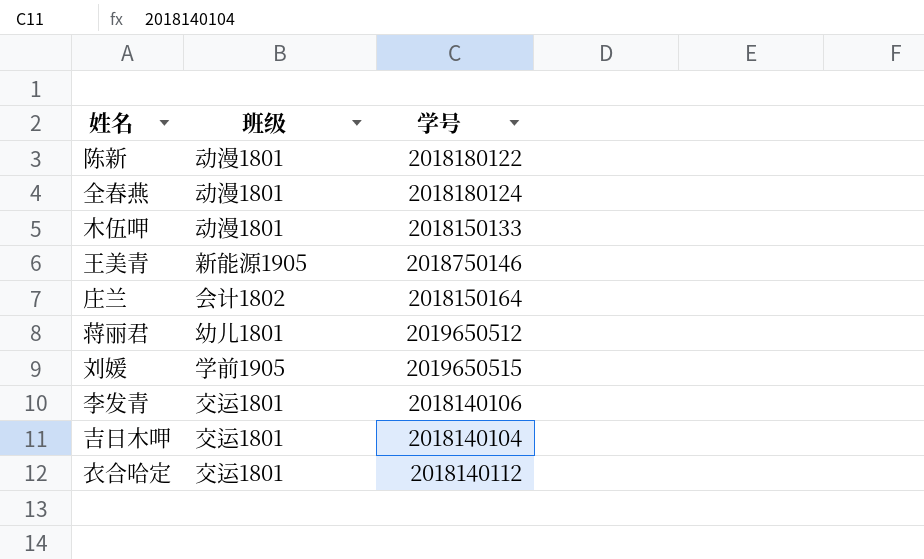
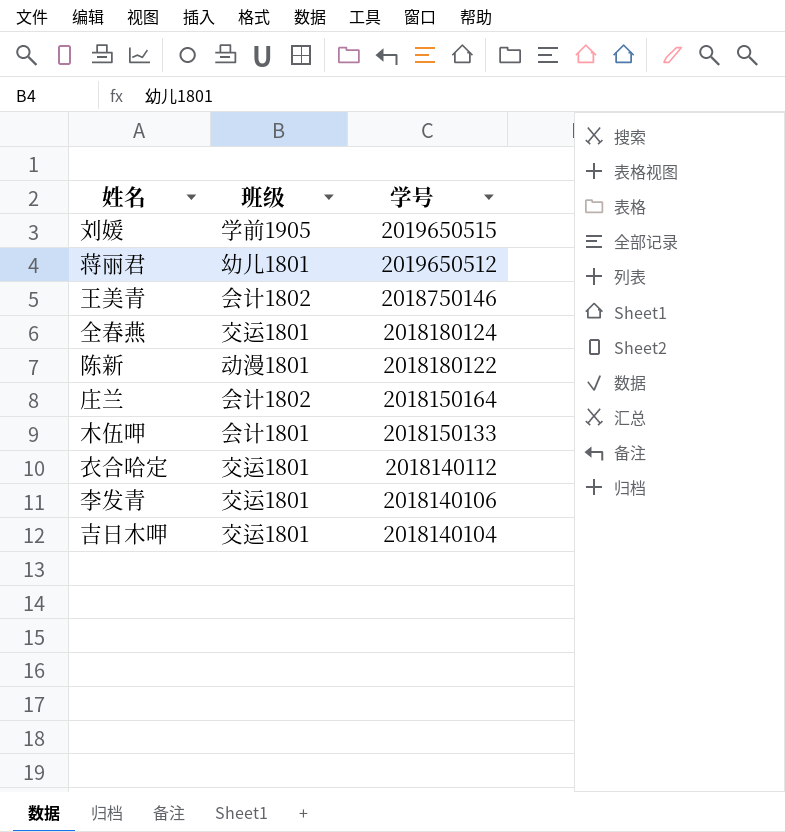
row order: none -> 学号 descending
王美青 | 班级: 新能源1905 -> 会计1802
全春燕 | 班级: 动漫1801 -> 交运1801
木伍呷 | 班级: 动漫1801 -> 会计1801

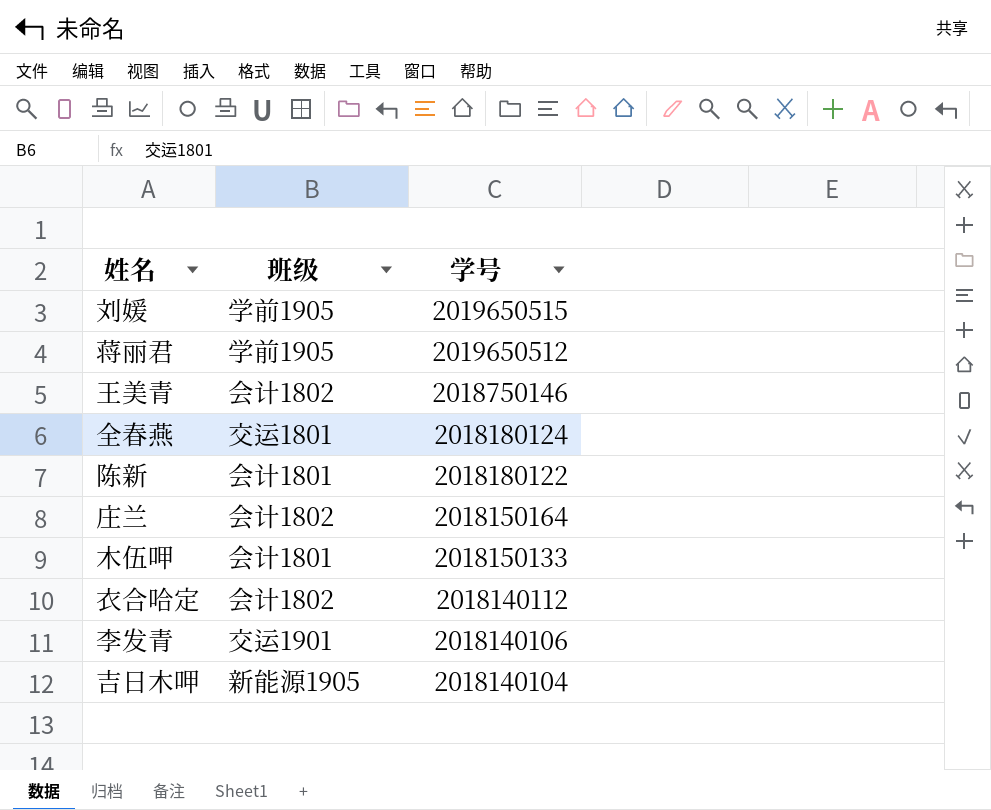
蒋丽君 | 班级: 幼儿1801 -> 学前1905
陈新 | 班级: 动漫1801 -> 会计1801
衣合哈定 | 班级: 交运1801 -> 会计1802
李发青 | 班级: 交运1801 -> 交运1901
吉日木呷 | 班级: 交运1801 -> 新能源1905

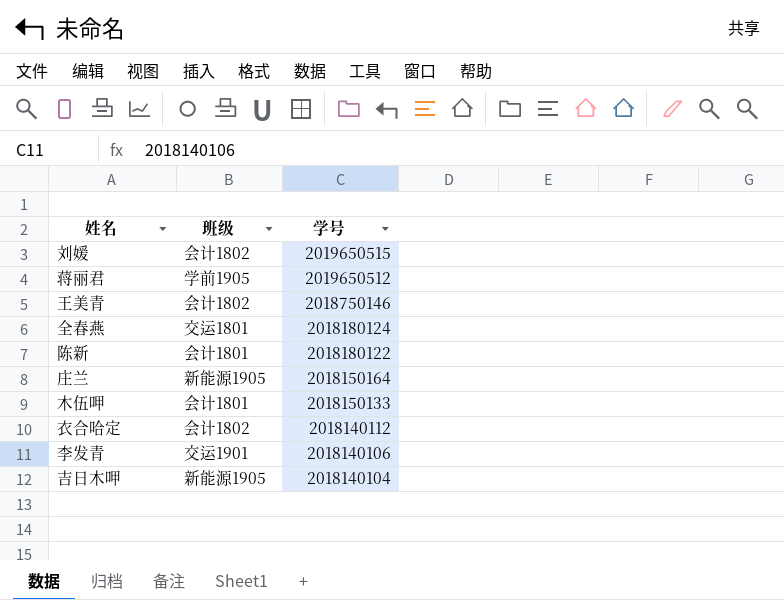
刘媛 | 班级: 学前1905 -> 会计1802
庄兰 | 班级: 会计1802 -> 新能源1905

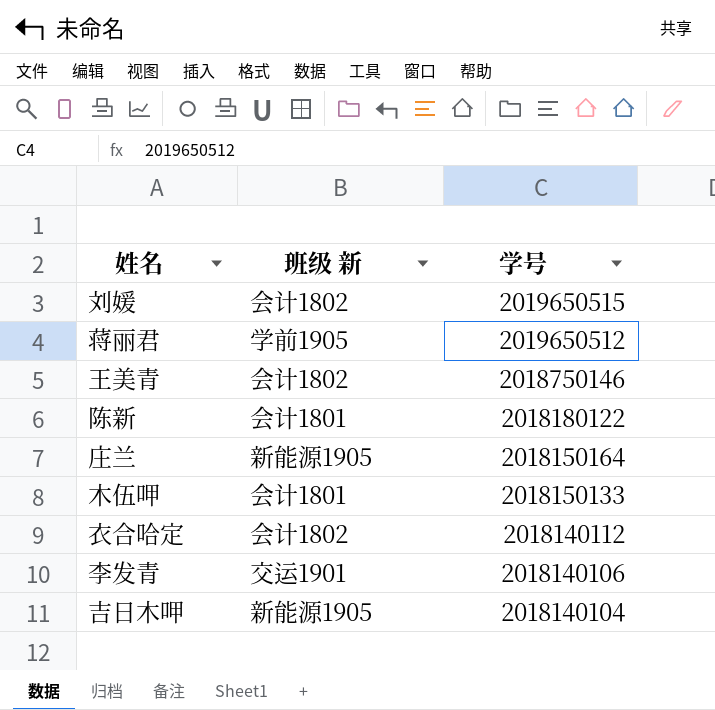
column name: 班级 -> 班级 新
row 全春燕: 交运1801 | 2018180124 -> none

